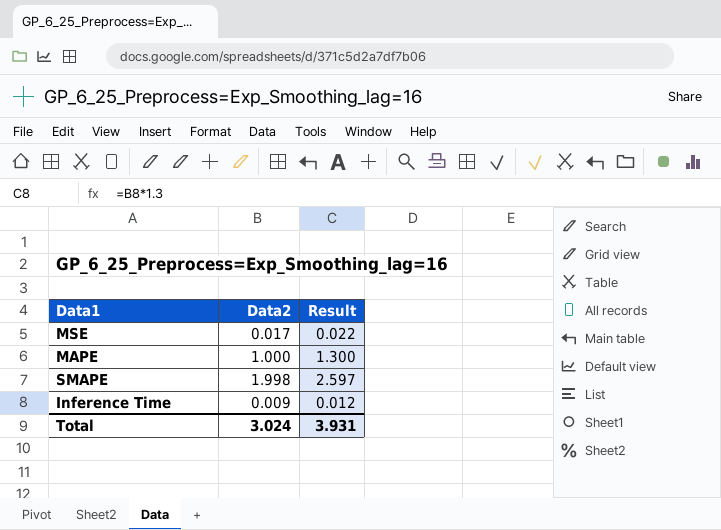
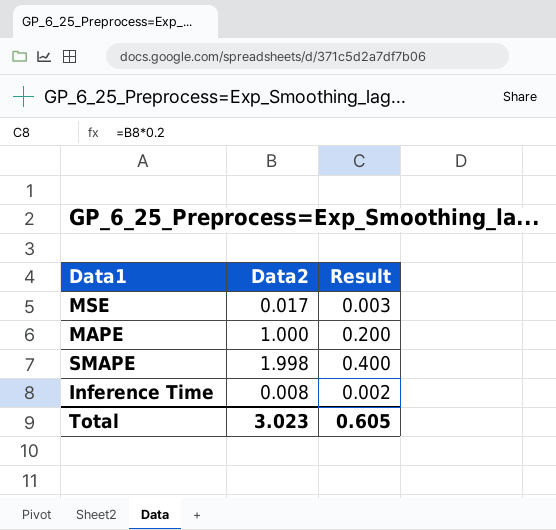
column Result | formula: [Data2] * 1.3 -> [Data2] * 0.2
Inference Time | Data2: 0.009 -> 0.008
Total | Data2: 3.024 -> 3.023
Total | Result: 3.931 -> 0.605

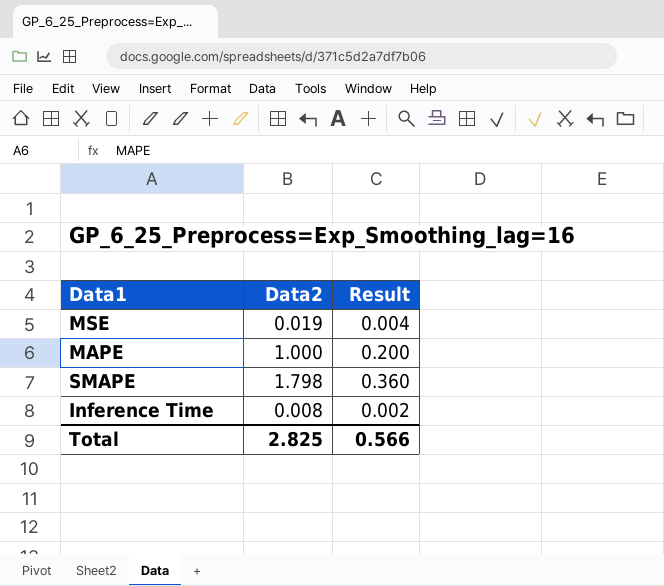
MSE | Data2: 0.017 -> 0.019
MSE | Result: 0.003 -> 0.004
SMAPE | Data2: 1.998 -> 1.798
SMAPE | Result: 0.400 -> 0.360
Total | Data2: 3.023 -> 2.825
Total | Result: 0.605 -> 0.566

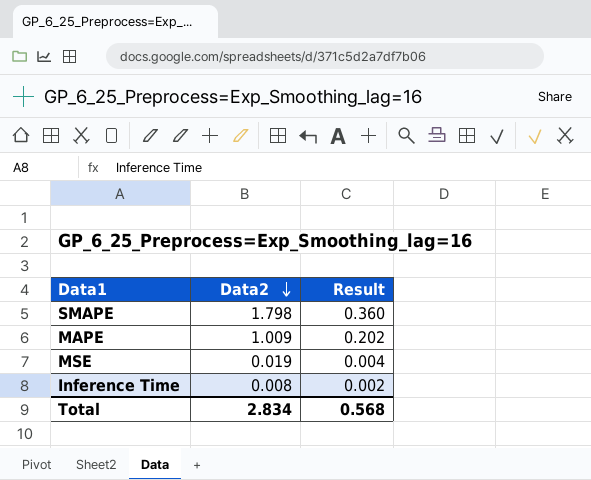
row order: none -> Data2 descending
MAPE | Data2: 1.000 -> 1.009
MAPE | Result: 0.200 -> 0.202
Total | Data2: 2.825 -> 2.834
Total | Result: 0.566 -> 0.568

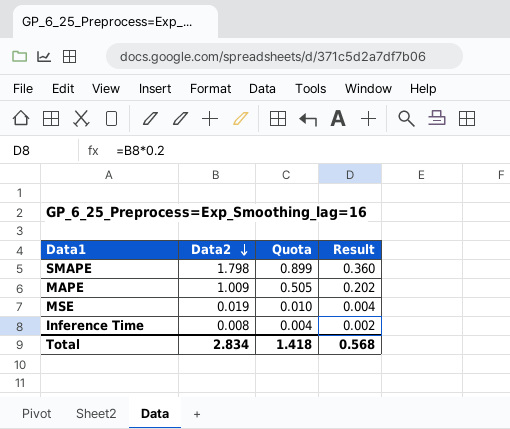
column Quota | formula: none -> [Data2] * 0.5

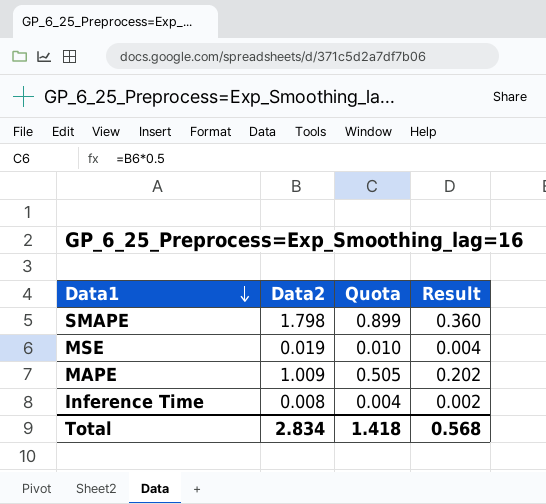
row order: Data2 descending -> Data1 descending

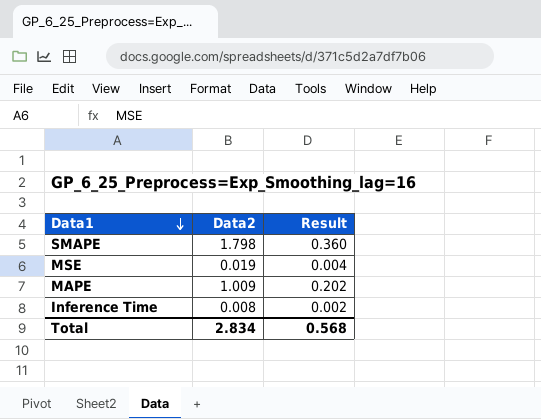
column Quota | formula: [Data2] * 0.5 -> none

